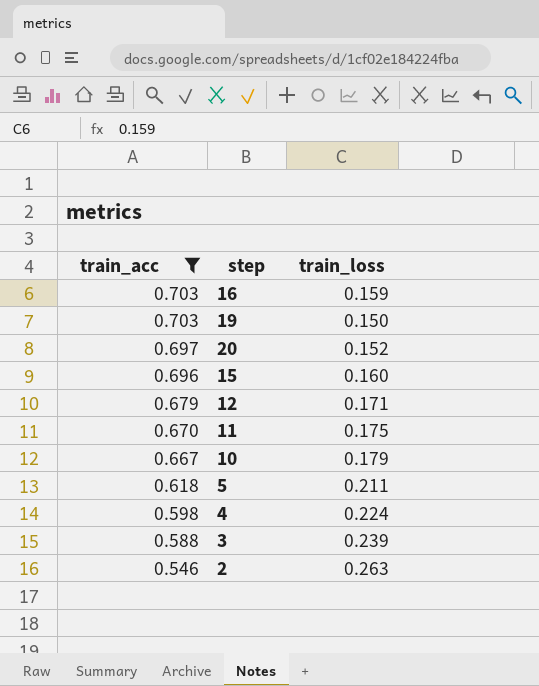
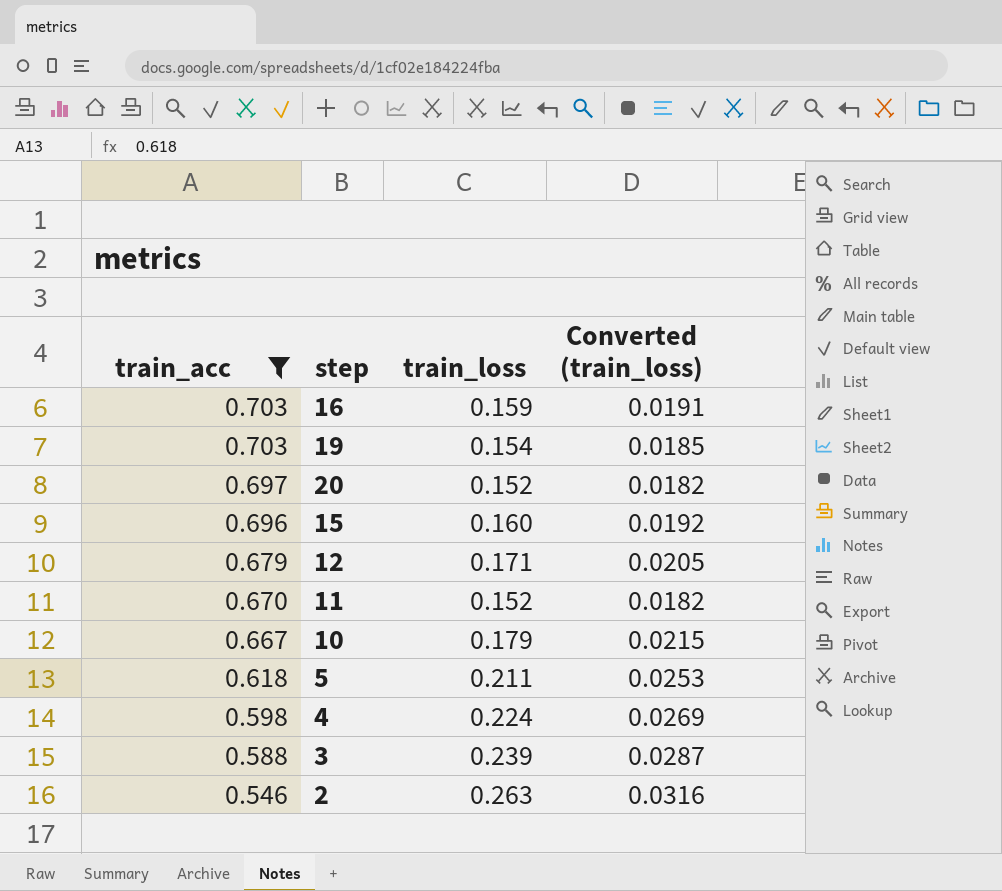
column Converted (train_loss) | formula: none -> [train_loss] * 0.12
19 | train_loss: 0.150 -> 0.154
11 | train_loss: 0.175 -> 0.152

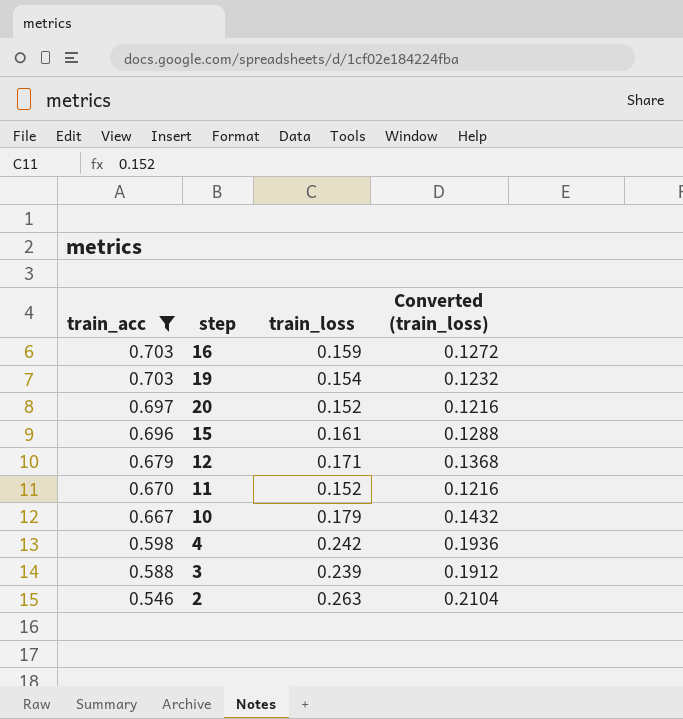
column Converted (train_loss) | formula: [train_loss] * 0.12 -> [train_loss] * 0.8
row 5: 0.618 | 0.211 | 0.0253 -> none
15 | train_loss: 0.160 -> 0.161
4 | train_loss: 0.224 -> 0.242

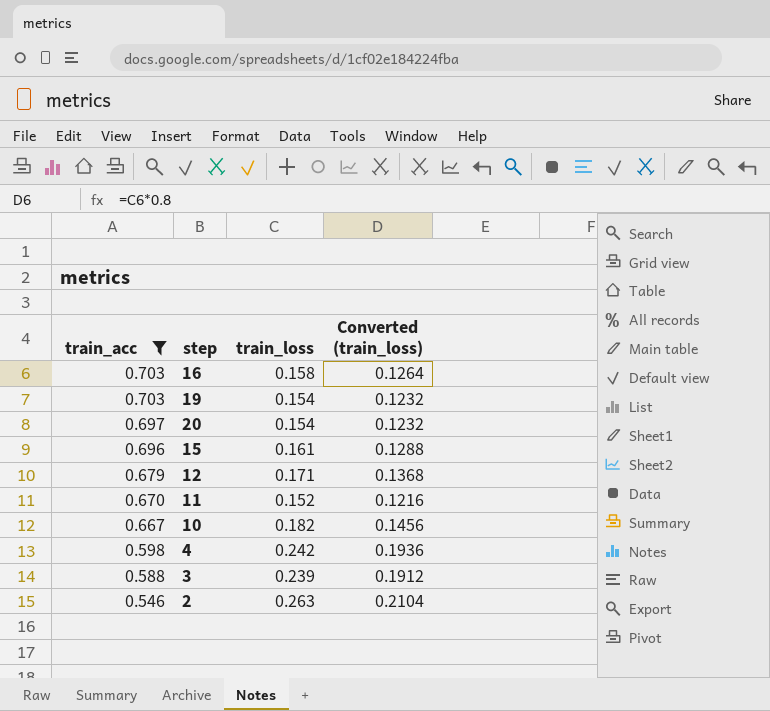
16 | train_loss: 0.159 -> 0.158
16 | Converted (train_loss): 0.1272 -> 0.1264
20 | train_loss: 0.152 -> 0.154
20 | Converted (train_loss): 0.1216 -> 0.1232
10 | train_loss: 0.179 -> 0.182
10 | Converted (train_loss): 0.1432 -> 0.1456

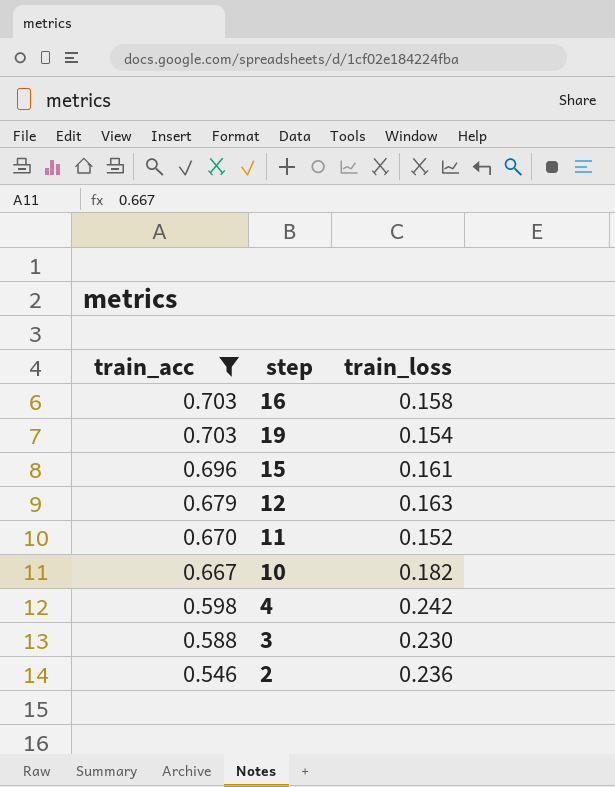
column Converted (train_loss) | formula: [train_loss] * 0.8 -> none
row 20: 0.697 | 0.154 | 0.1232 -> none
12 | train_loss: 0.171 -> 0.163
3 | train_loss: 0.239 -> 0.230
2 | train_loss: 0.263 -> 0.236

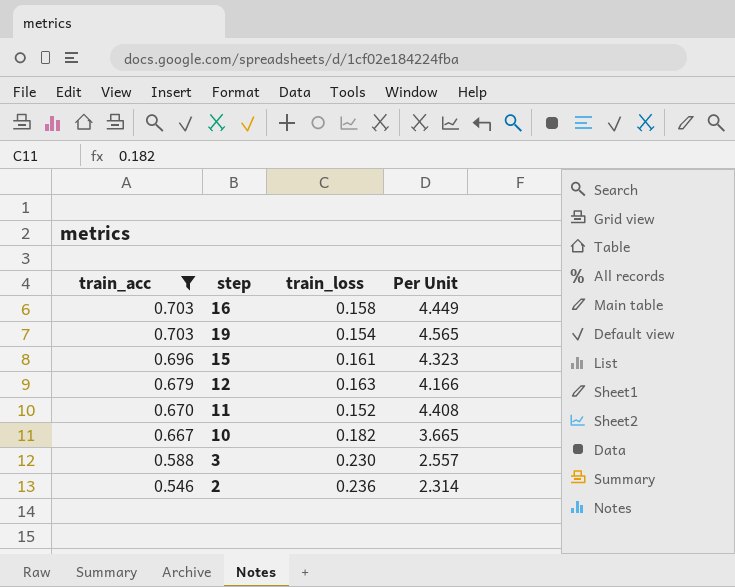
column Per Unit | formula: none -> [train_acc] / [train_loss]
row 4: 0.598 | 0.242 -> none

